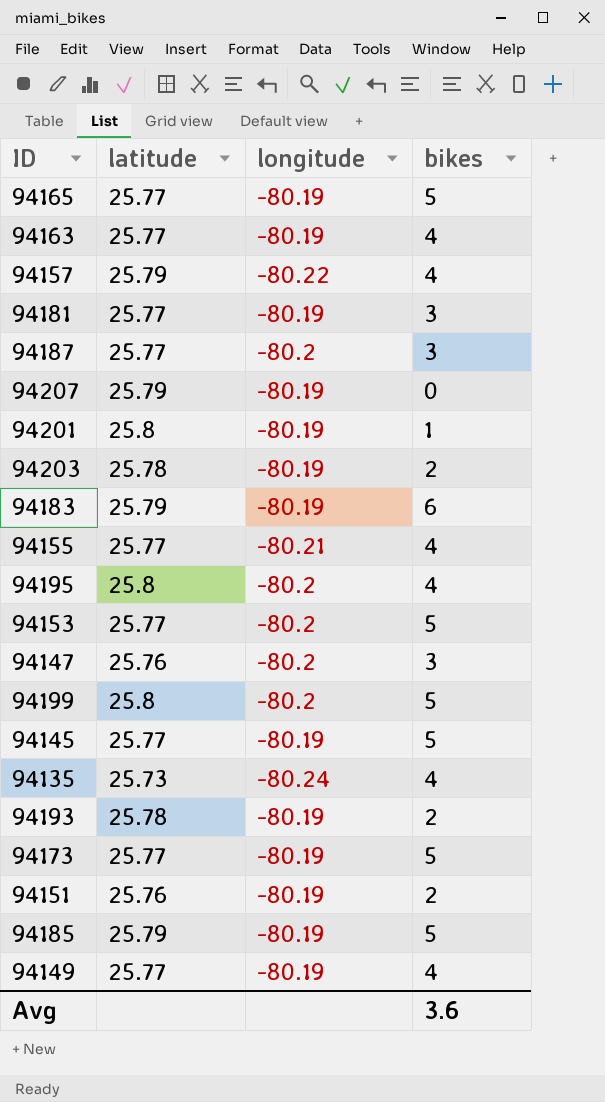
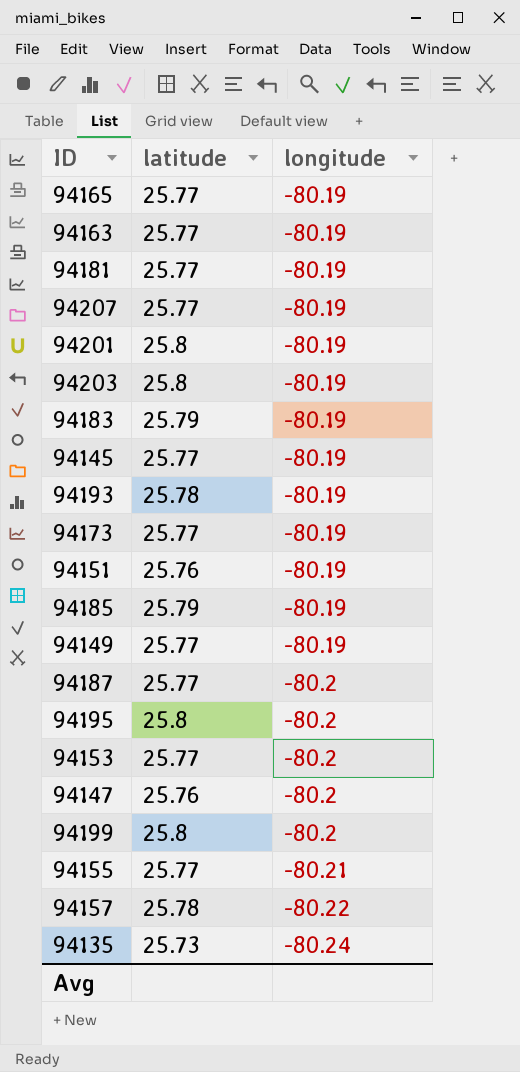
row order: none -> longitude descending
column bikes | position: 4 -> none
94207 | latitude: 25.79 -> 25.77
94203 | latitude: 25.78 -> 25.8
94157 | latitude: 25.79 -> 25.78

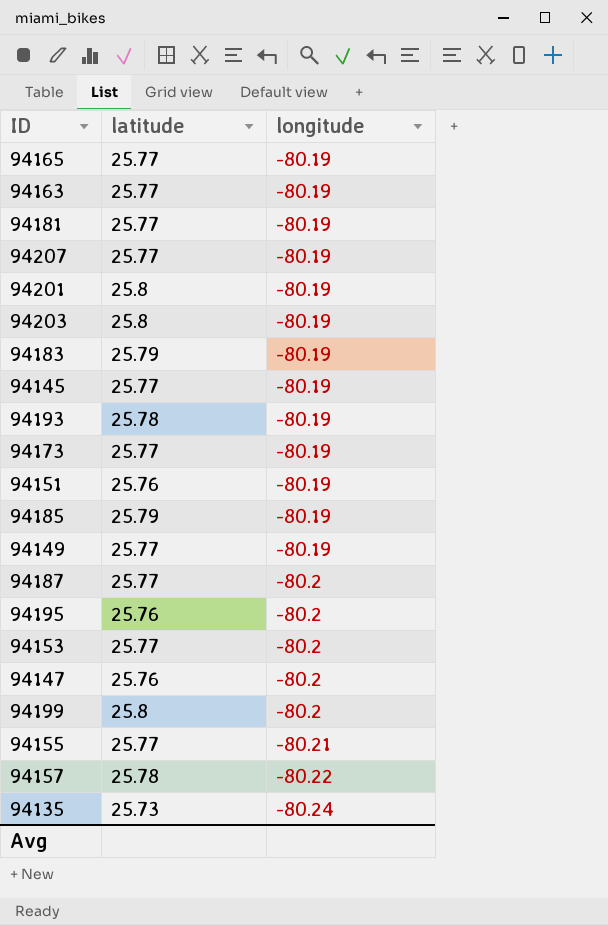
94195 | latitude: 25.8 -> 25.76

